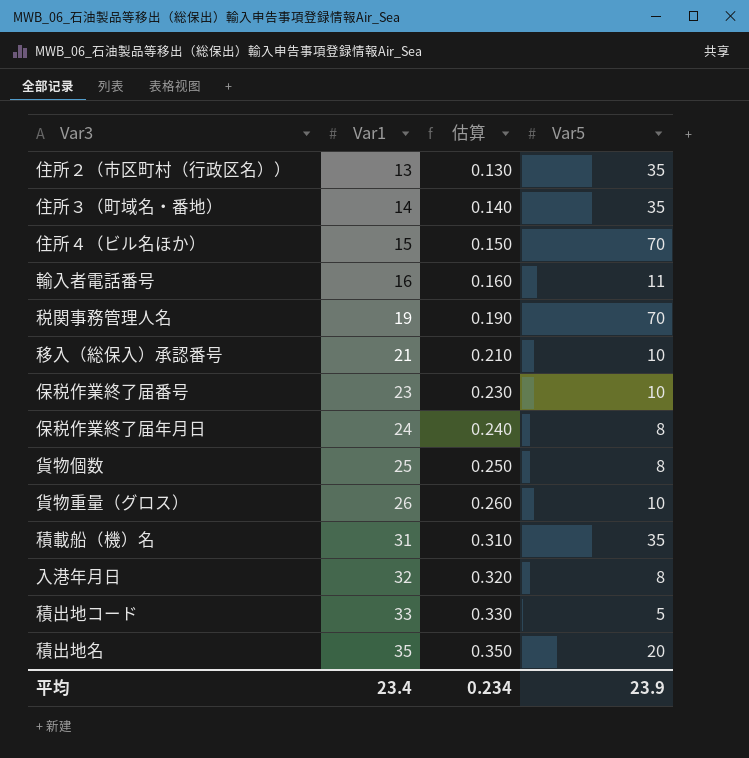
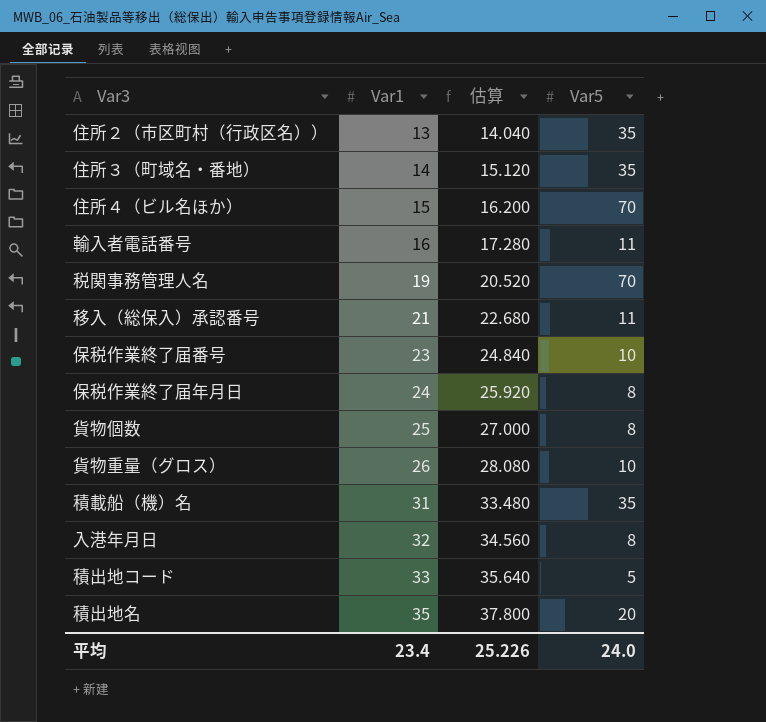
column 估算 | formula: [Var1] * 0.01 -> [Var1] * 1.08
移入（総保入）承認番号 | Var5: 10 -> 11
平均 | 估算: 0.234 -> 25.226
平均 | Var5: 23.9 -> 24.0

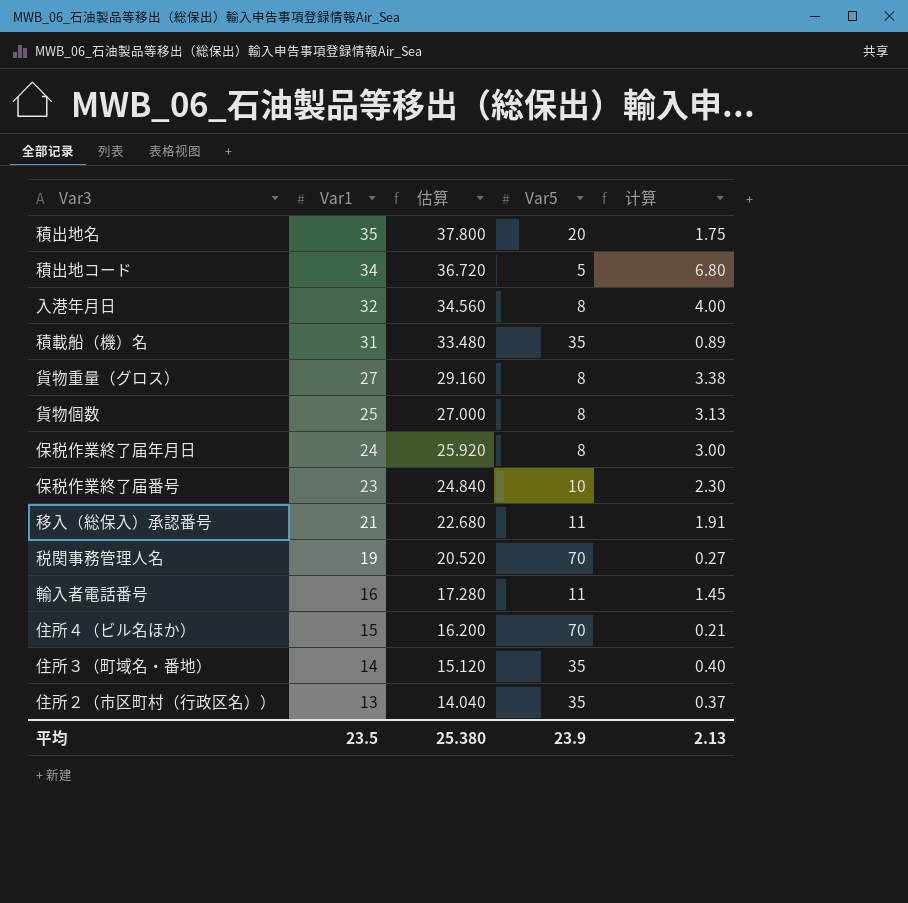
row order: Var1 ascending -> Var1 descending
column 计算 | formula: none -> [Var1] / [Var5]
積出地コード | Var1: 33 -> 34
積出地コード | 估算: 35.640 -> 36.720
貨物重量（グロス） | Var1: 26 -> 27
貨物重量（グロス） | 估算: 28.080 -> 29.160
貨物重量（グロス） | Var5: 10 -> 8
平均 | Var1: 23.4 -> 23.5
平均 | 估算: 25.226 -> 25.380
平均 | Var5: 24.0 -> 23.9

